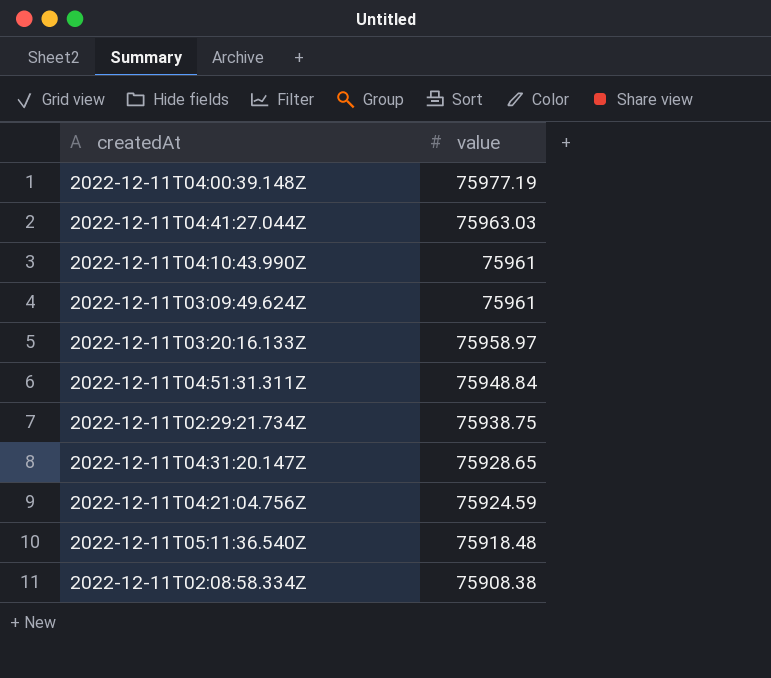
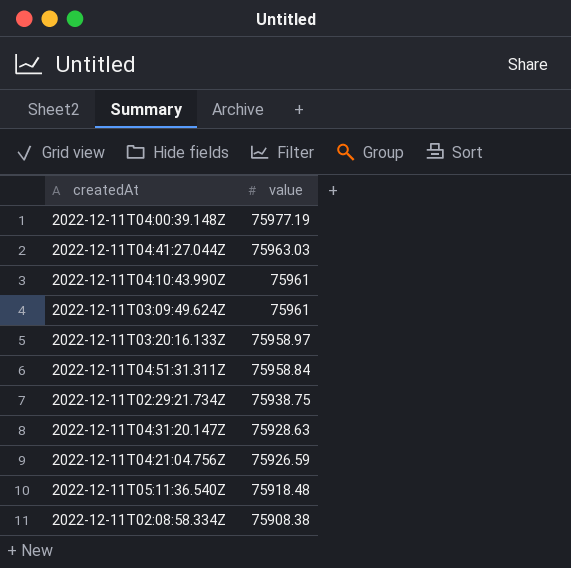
2022-12-11T04:51:31.311Z | value: 75948.84 -> 75958.84
2022-12-11T04:31:20.147Z | value: 75928.65 -> 75928.63
2022-12-11T04:21:04.756Z | value: 75924.59 -> 75926.59

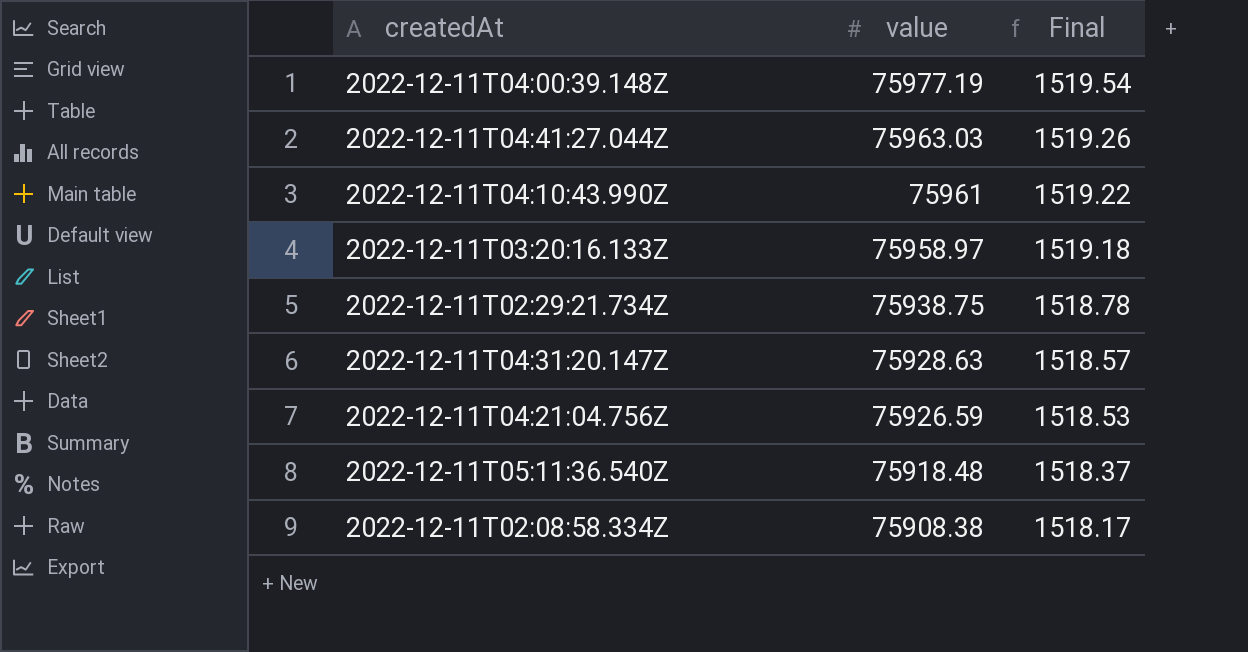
column Final | formula: none -> [value] * 0.02
row 2022-12-11T03:09:49.624Z: 75961 -> none
row 2022-12-11T04:51:31.311Z: 75958.84 -> none

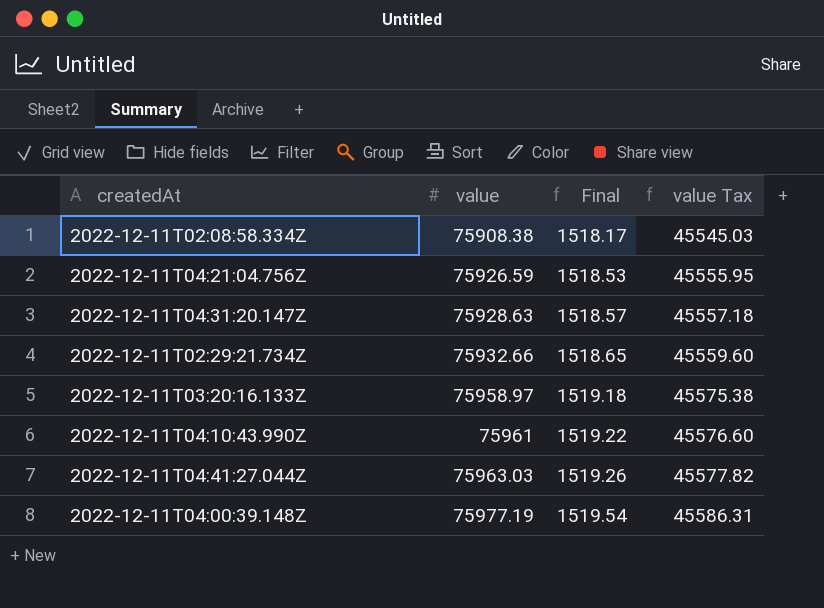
row order: value descending -> value ascending
column value Tax | formula: none -> [value] * 0.6
row 2022-12-11T05:11:36.540Z: 75918.48 | 1518.37 -> none
2022-12-11T02:29:21.734Z | value: 75938.75 -> 75932.66
2022-12-11T02:29:21.734Z | Final: 1518.78 -> 1518.65

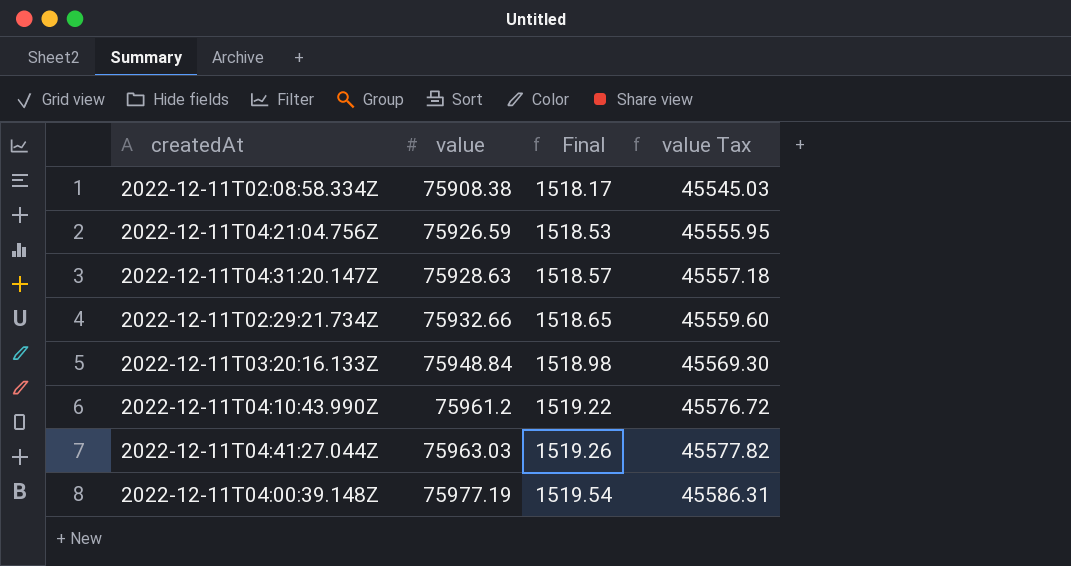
2022-12-11T03:20:16.133Z | value: 75958.97 -> 75948.84
2022-12-11T03:20:16.133Z | Final: 1519.18 -> 1518.98
2022-12-11T03:20:16.133Z | value Tax: 45575.38 -> 45569.30
2022-12-11T04:10:43.990Z | value: 75961 -> 75961.2
2022-12-11T04:10:43.990Z | value Tax: 45576.60 -> 45576.72

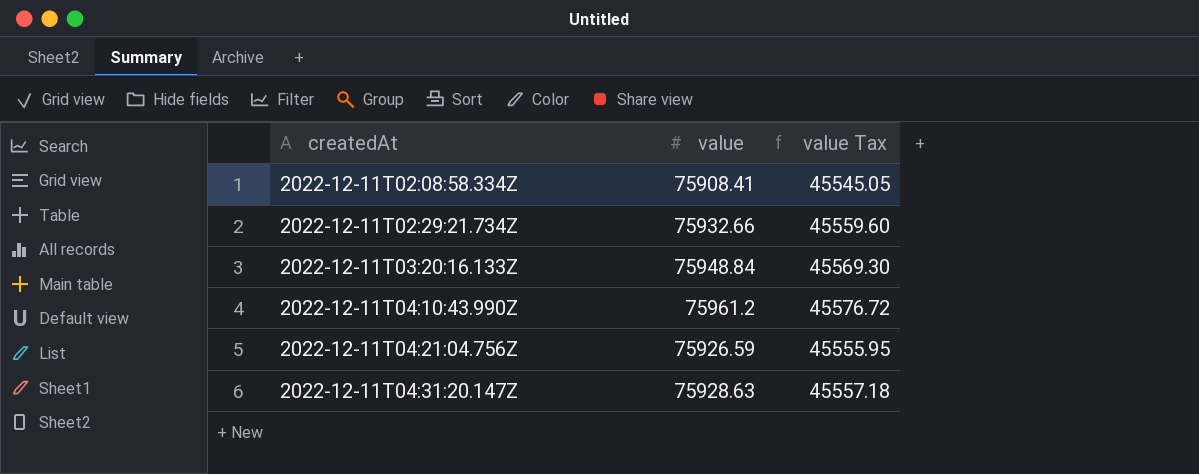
row order: value ascending -> createdAt ascending
column Final | formula: [value] * 0.02 -> none
row 2022-12-11T04:41:27.044Z: 75963.03 | 1519.26 | 45577.82 -> none
row 2022-12-11T04:00:39.148Z: 75977.19 | 1519.54 | 45586.31 -> none
2022-12-11T02:08:58.334Z | value: 75908.38 -> 75908.41
2022-12-11T02:08:58.334Z | value Tax: 45545.03 -> 45545.05

